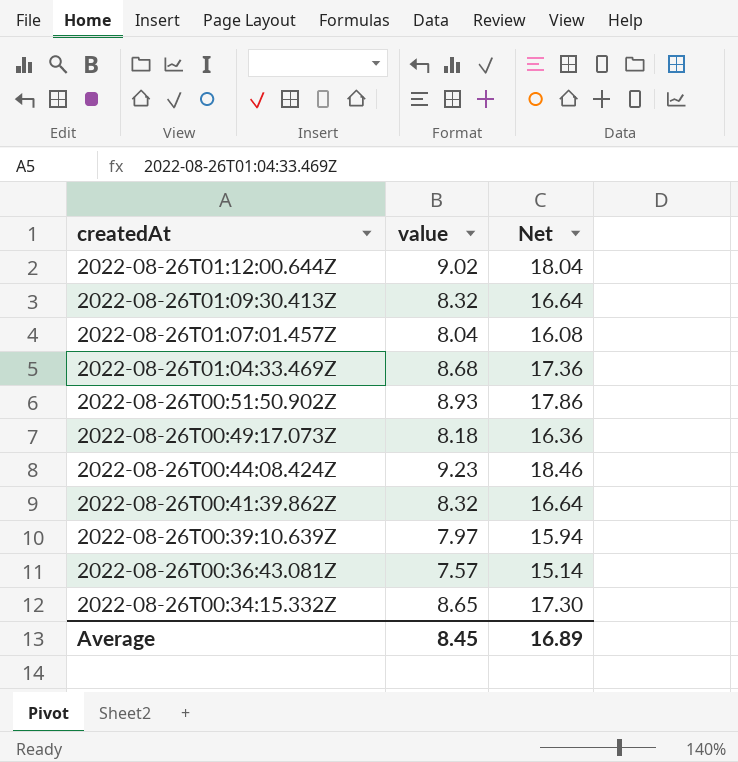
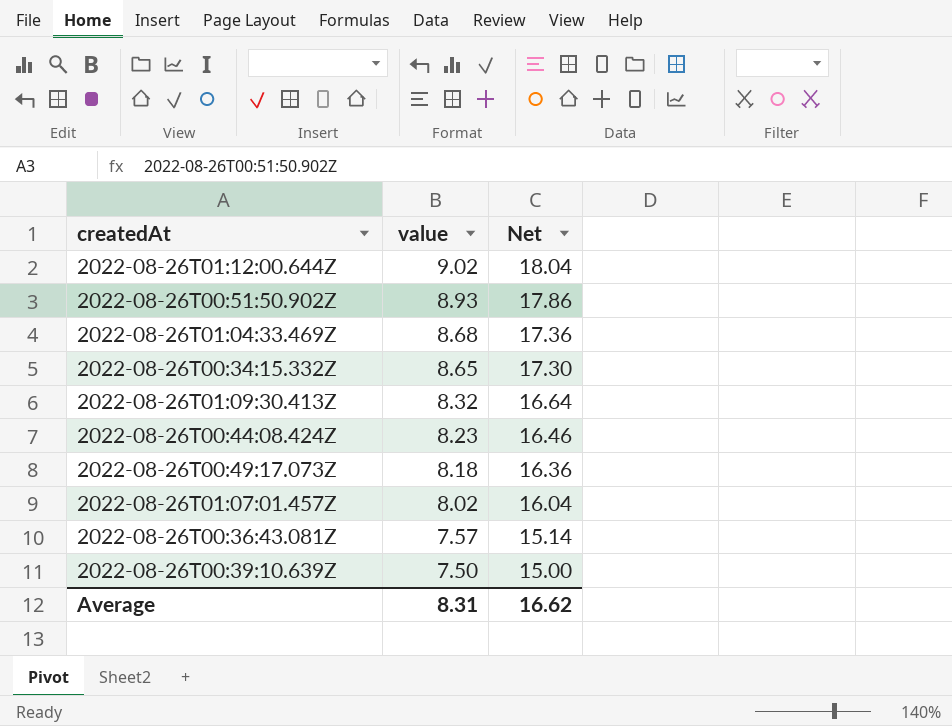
row order: createdAt descending -> value descending
row 2022-08-26T00:41:39.862Z: 8.32 | 16.64 -> none
2022-08-26T00:44:08.424Z | value: 9.23 -> 8.23
2022-08-26T00:44:08.424Z | Net: 18.46 -> 16.46
2022-08-26T01:07:01.457Z | value: 8.04 -> 8.02
2022-08-26T01:07:01.457Z | Net: 16.08 -> 16.04
2022-08-26T00:39:10.639Z | value: 7.97 -> 7.50
2022-08-26T00:39:10.639Z | Net: 15.94 -> 15.00
Average | value: 8.45 -> 8.31
Average | Net: 16.89 -> 16.62

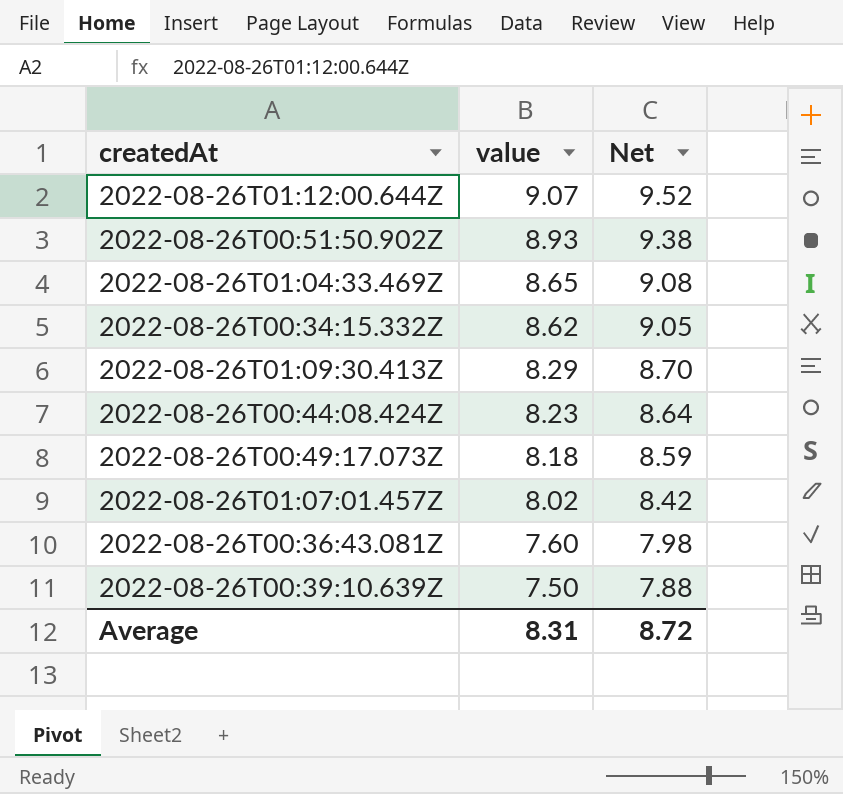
column Net | formula: [value] * 2 -> [value] * 1.05
2022-08-26T01:12:00.644Z | value: 9.02 -> 9.07
2022-08-26T01:04:33.469Z | value: 8.68 -> 8.65
2022-08-26T00:34:15.332Z | value: 8.65 -> 8.62
2022-08-26T01:09:30.413Z | value: 8.32 -> 8.29
2022-08-26T00:36:43.081Z | value: 7.57 -> 7.60
Average | Net: 16.62 -> 8.72

